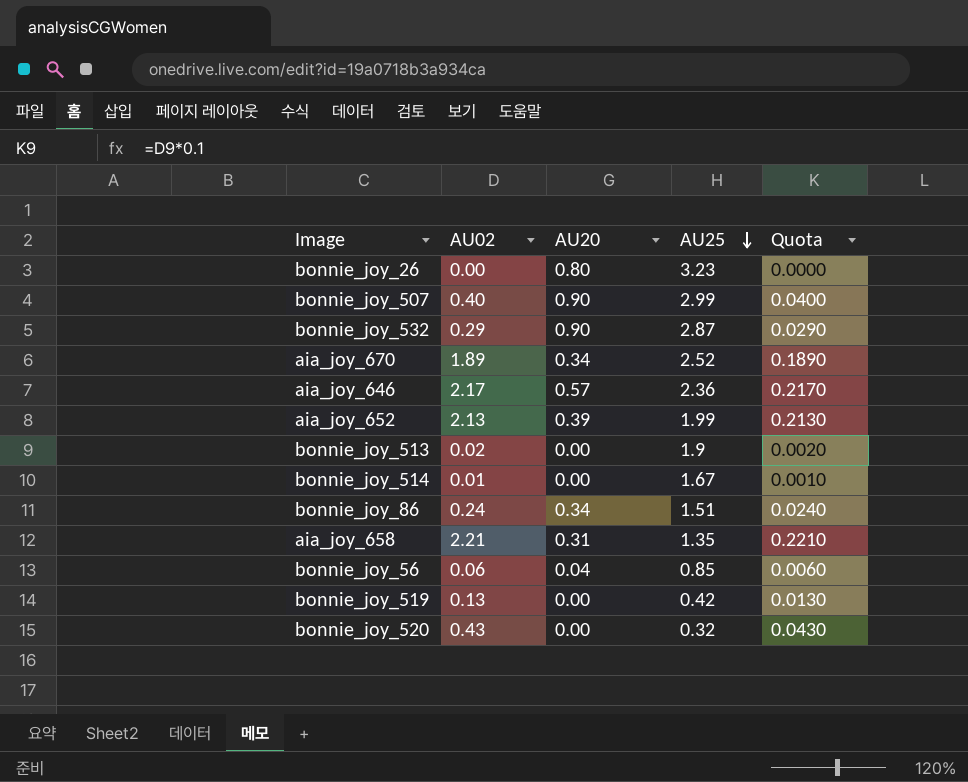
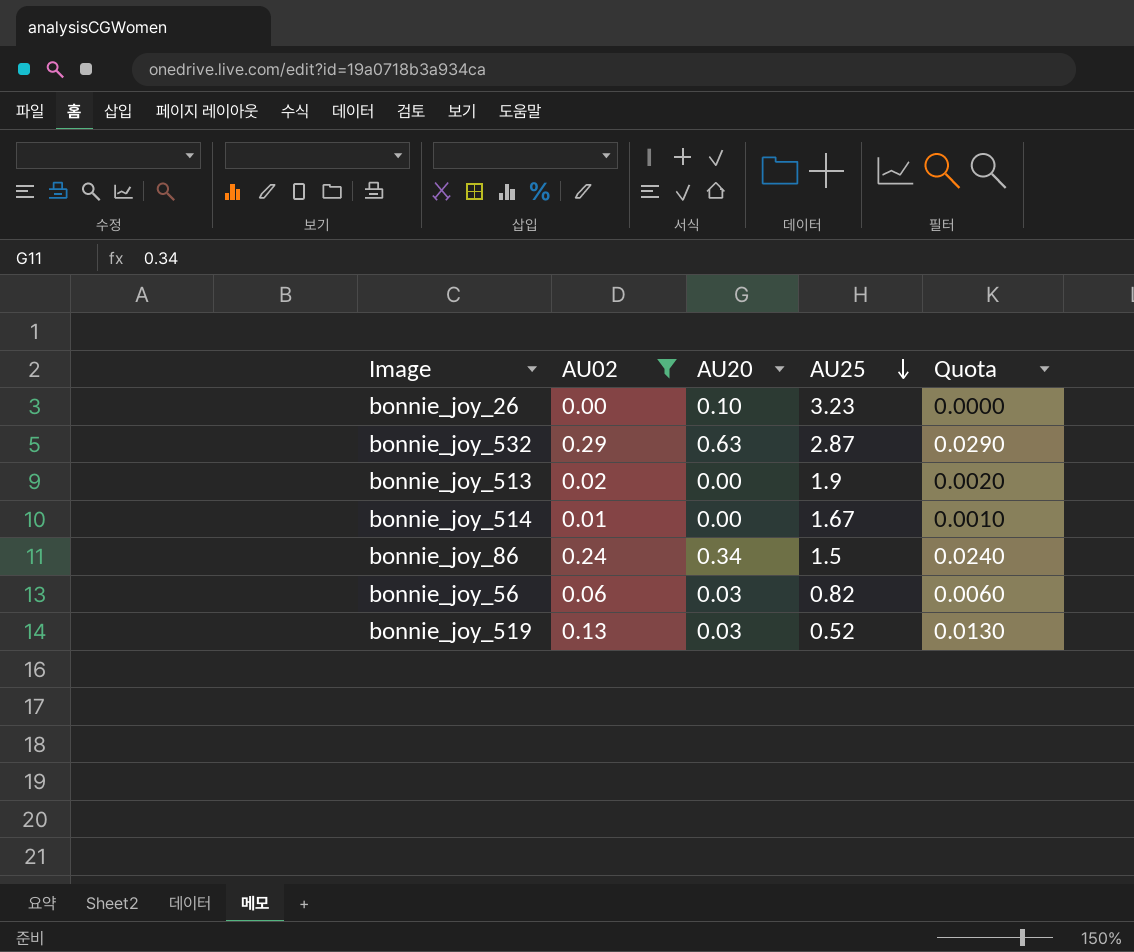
filter: none -> AU02 <= 0.29
bonnie_joy_26 | AU20: 0.80 -> 0.10
bonnie_joy_532 | AU20: 0.90 -> 0.63
bonnie_joy_86 | AU25: 1.51 -> 1.5
bonnie_joy_56 | AU20: 0.04 -> 0.03
bonnie_joy_56 | AU25: 0.85 -> 0.82
bonnie_joy_519 | AU20: 0.00 -> 0.03
bonnie_joy_519 | AU25: 0.42 -> 0.52

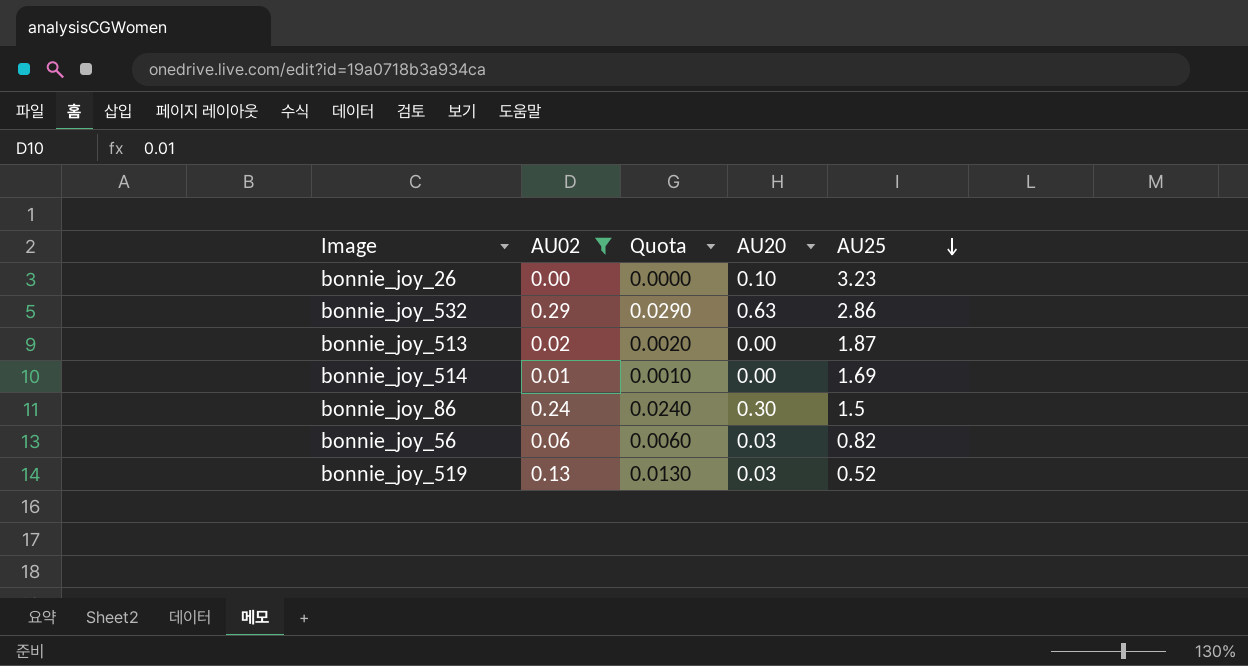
column Quota | position: 5 -> 3
bonnie_joy_532 | AU25: 2.87 -> 2.86
bonnie_joy_513 | AU25: 1.9 -> 1.87
bonnie_joy_514 | AU25: 1.67 -> 1.69
bonnie_joy_86 | AU20: 0.34 -> 0.30

